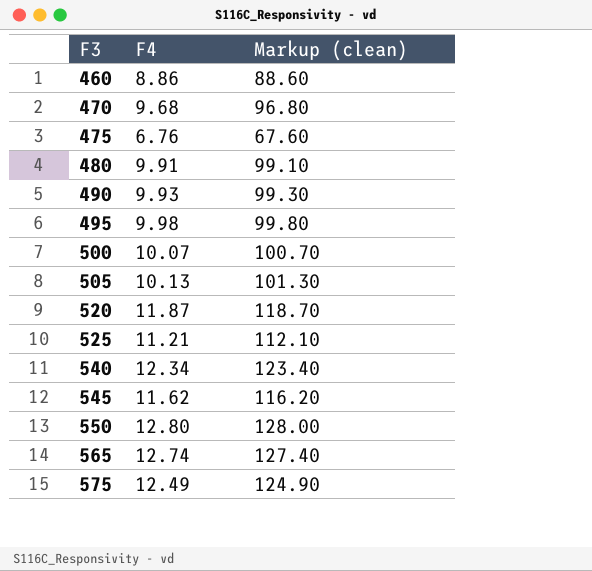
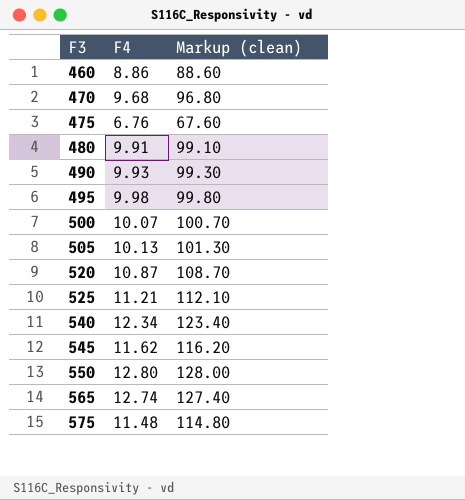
520 | F4: 11.87 -> 10.87
520 | Markup (clean): 118.70 -> 108.70
575 | F4: 12.49 -> 11.48
575 | Markup (clean): 124.90 -> 114.80

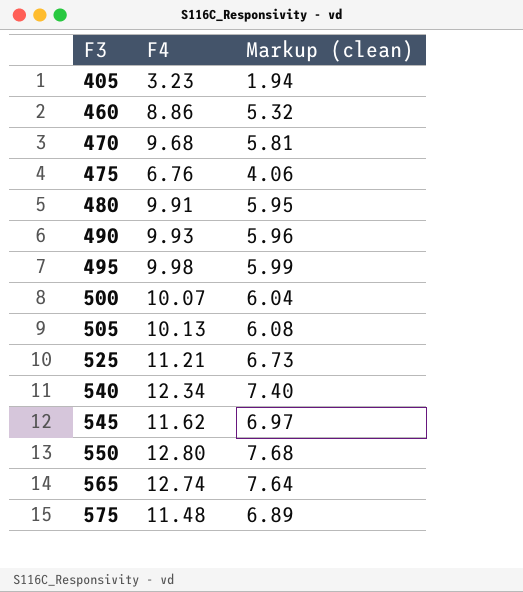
column Markup (clean) | formula: [F4] * 10 -> [F4] * 0.6
row 520: 10.87 | 108.70 -> none
row 405: none -> 3.23 | 1.94

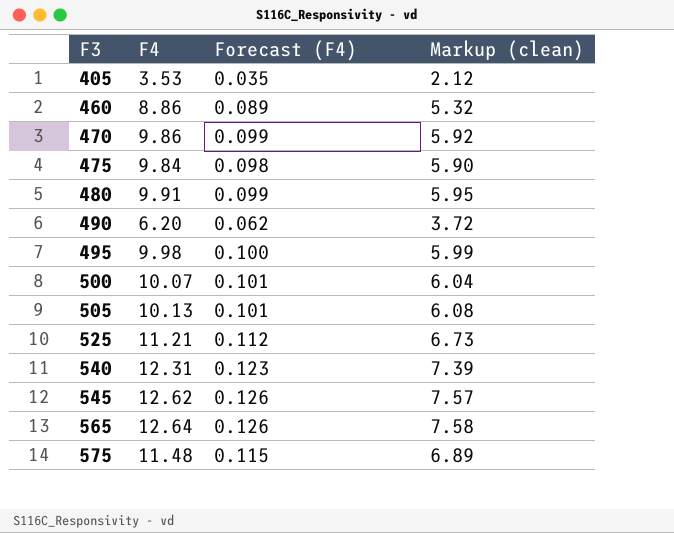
column Forecast (F4) | formula: none -> [F4] * 0.01
row 550: 12.80 | 7.68 -> none
405 | F4: 3.23 -> 3.53
405 | Markup (clean): 1.94 -> 2.12
470 | F4: 9.68 -> 9.86
470 | Markup (clean): 5.81 -> 5.92
475 | F4: 6.76 -> 9.84
475 | Markup (clean): 4.06 -> 5.90
490 | F4: 9.93 -> 6.20
490 | Markup (clean): 5.96 -> 3.72
540 | F4: 12.34 -> 12.31
540 | Markup (clean): 7.40 -> 7.39
545 | F4: 11.62 -> 12.62
545 | Markup (clean): 6.97 -> 7.57
565 | F4: 12.74 -> 12.64
565 | Markup (clean): 7.64 -> 7.58

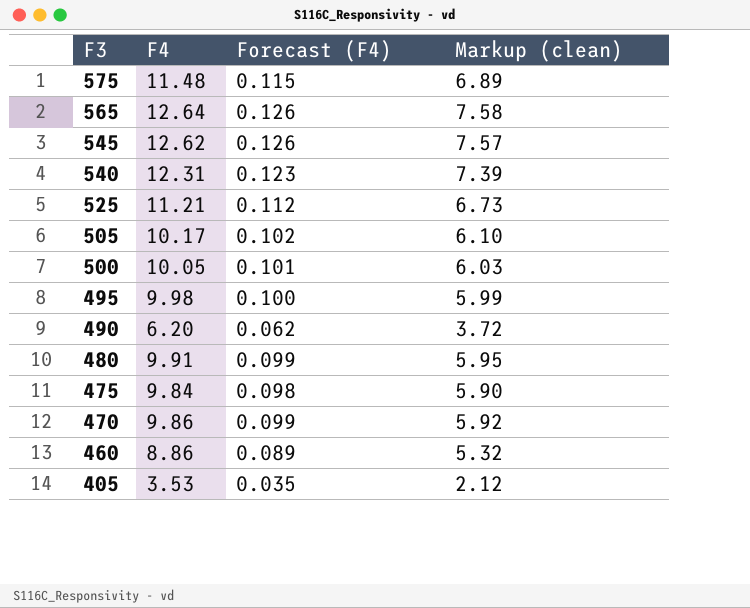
row order: F3 ascending -> F3 descending
505 | F4: 10.13 -> 10.17
505 | Forecast (F4): 0.101 -> 0.102
505 | Markup (clean): 6.08 -> 6.10
500 | F4: 10.07 -> 10.05
500 | Markup (clean): 6.04 -> 6.03

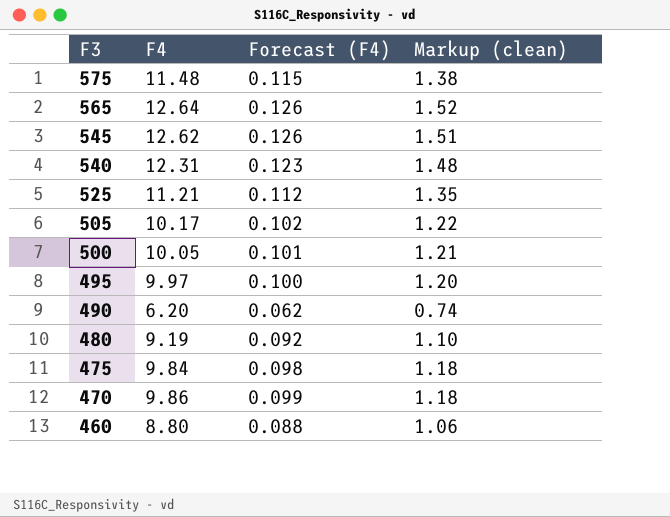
column Markup (clean) | formula: [F4] * 0.6 -> [F4] * 0.12
row 405: 3.53 | 0.035 | 2.12 -> none
495 | F4: 9.98 -> 9.97
480 | F4: 9.91 -> 9.19
480 | Forecast (F4): 0.099 -> 0.092
460 | F4: 8.86 -> 8.80
460 | Forecast (F4): 0.089 -> 0.088

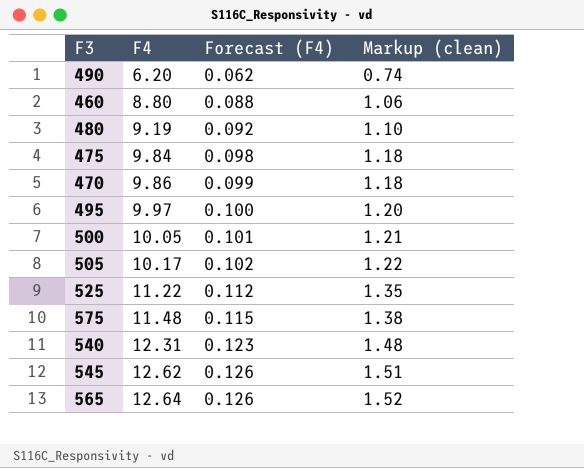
row order: F3 descending -> F4 ascending
525 | F4: 11.21 -> 11.22

